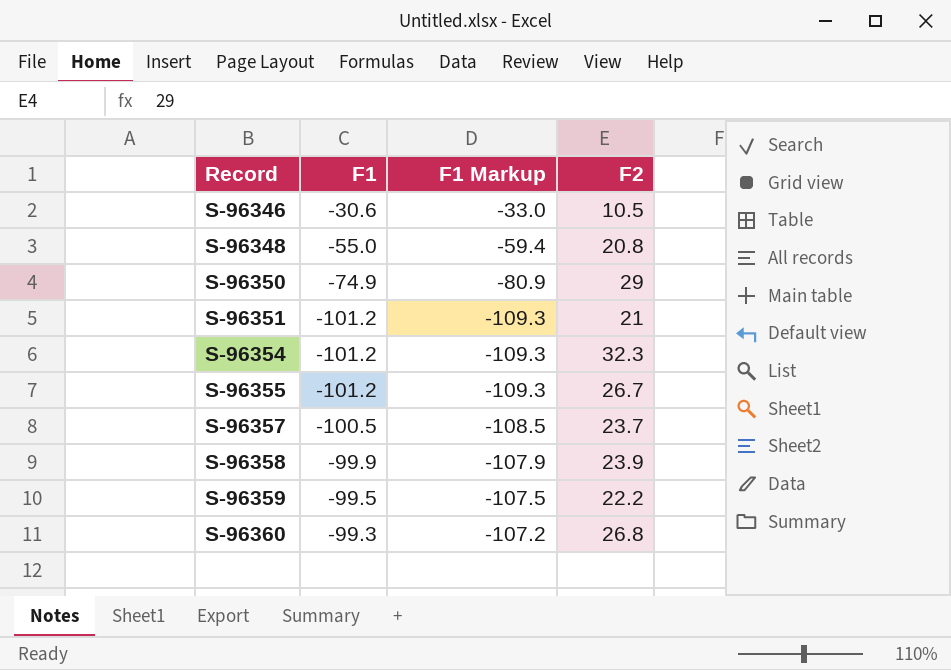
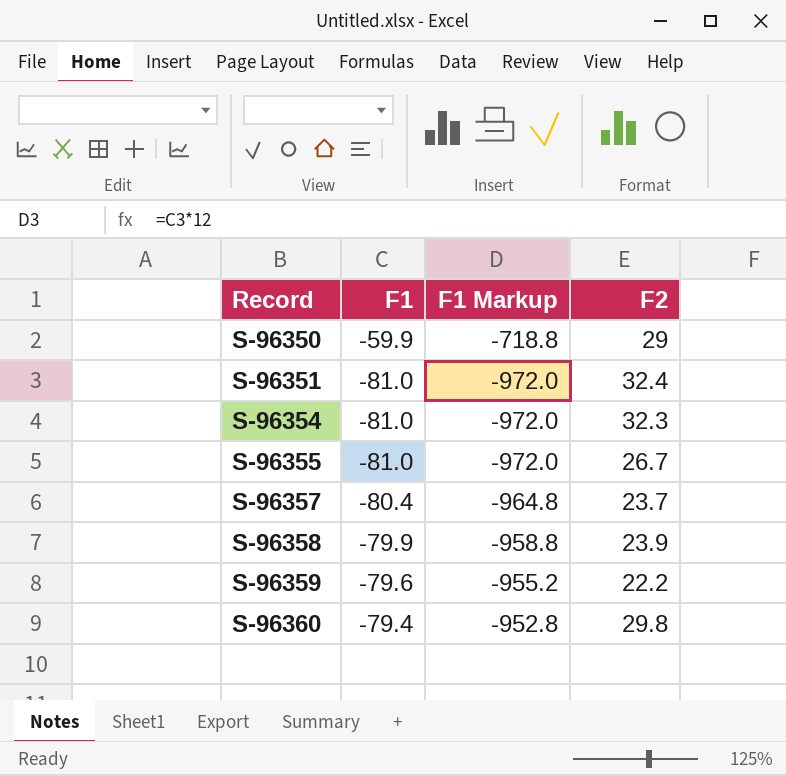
column F1 Markup | formula: [F1] * 1.08 -> [F1] * 12
row S-96346: -30.6 | -33.0 | 10.5 -> none
row S-96348: -55.0 | -59.4 | 20.8 -> none
S-96350 | F1: -74.9 -> -59.9
S-96351 | F1: -101.2 -> -81.0
S-96351 | F2: 21 -> 32.4
S-96354 | F1: -101.2 -> -81.0
S-96355 | F1: -101.2 -> -81.0
S-96357 | F1: -100.5 -> -80.4
S-96358 | F1: -99.9 -> -79.9
S-96359 | F1: -99.5 -> -79.6
S-96360 | F1: -99.3 -> -79.4
S-96360 | F2: 26.8 -> 29.8

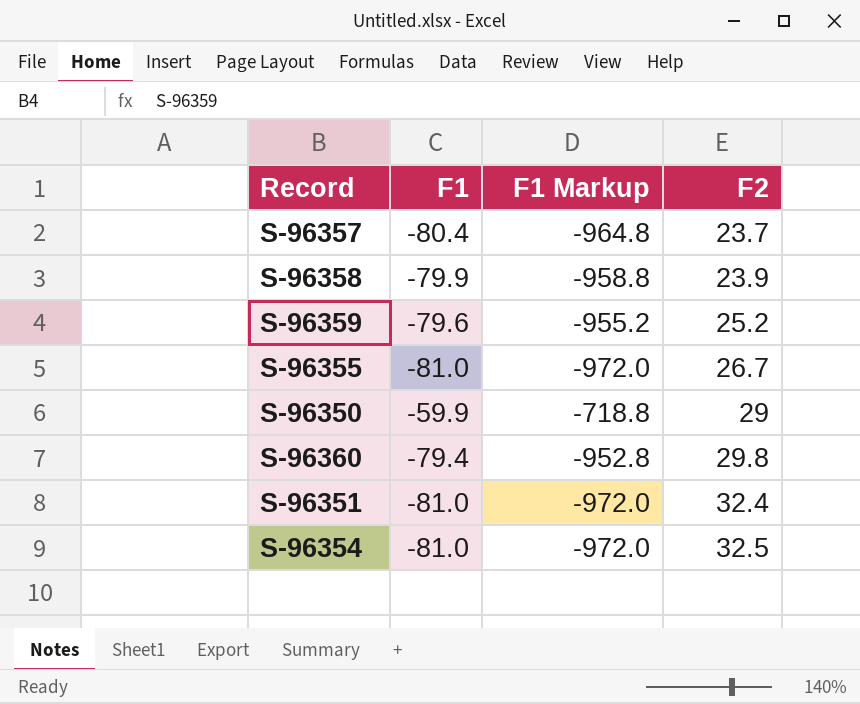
row order: Record ascending -> F2 ascending
S-96359 | F2: 22.2 -> 25.2
S-96354 | F2: 32.3 -> 32.5

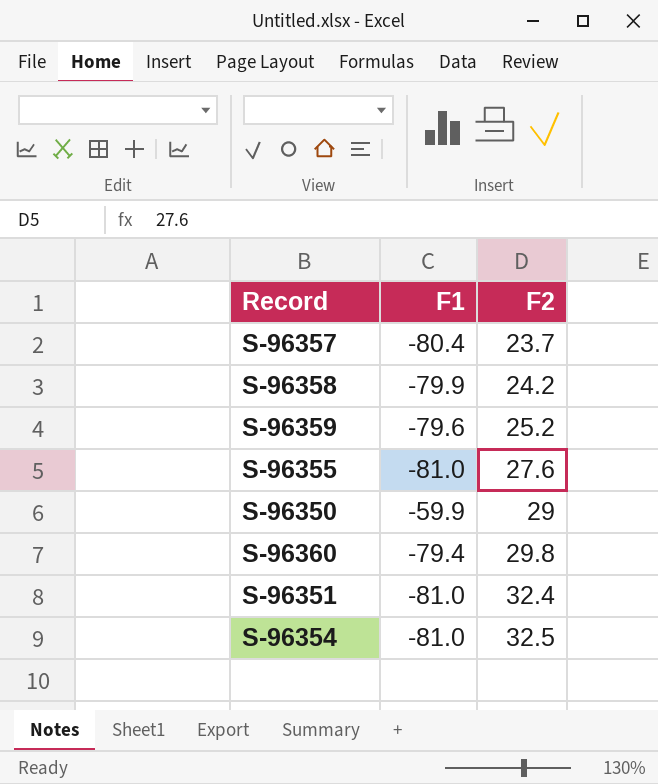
column F1 Markup | formula: [F1] * 12 -> none
S-96358 | F2: 23.9 -> 24.2
S-96355 | F2: 26.7 -> 27.6

